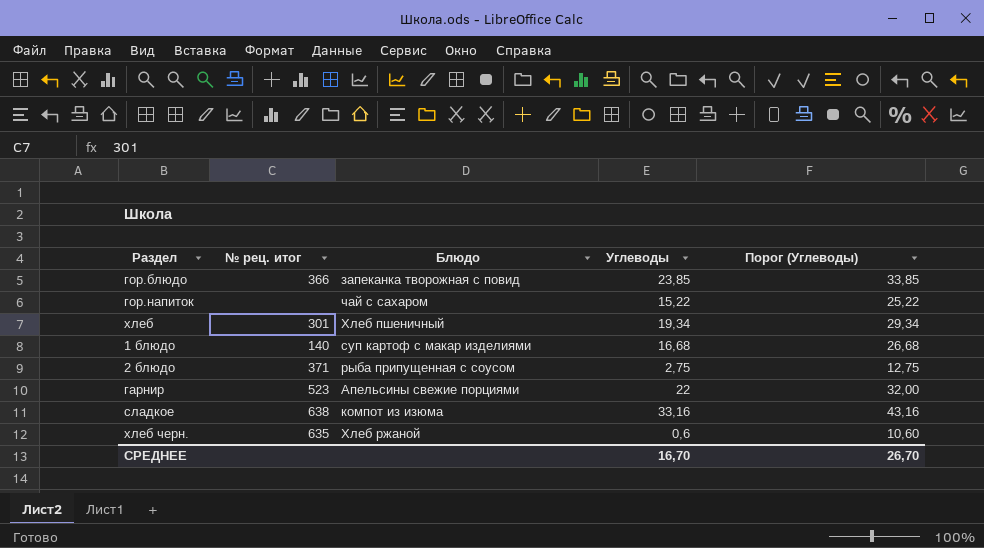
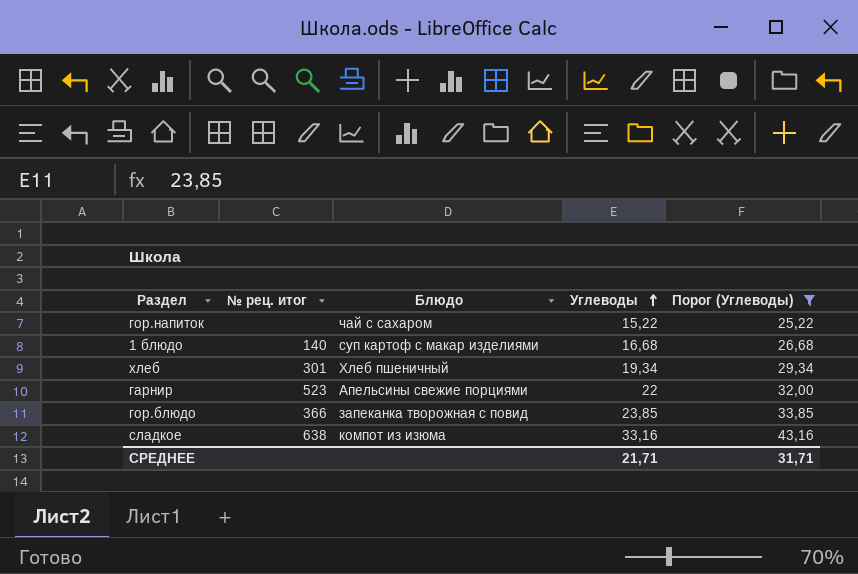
filter: none -> Порог (Углеводы) >= 25,22
row order: none -> Углеводы ascending
СРЕДНЕЕ | Углеводы: 16,70 -> 21,71
СРЕДНЕЕ | Порог (Углеводы): 26,70 -> 31,71

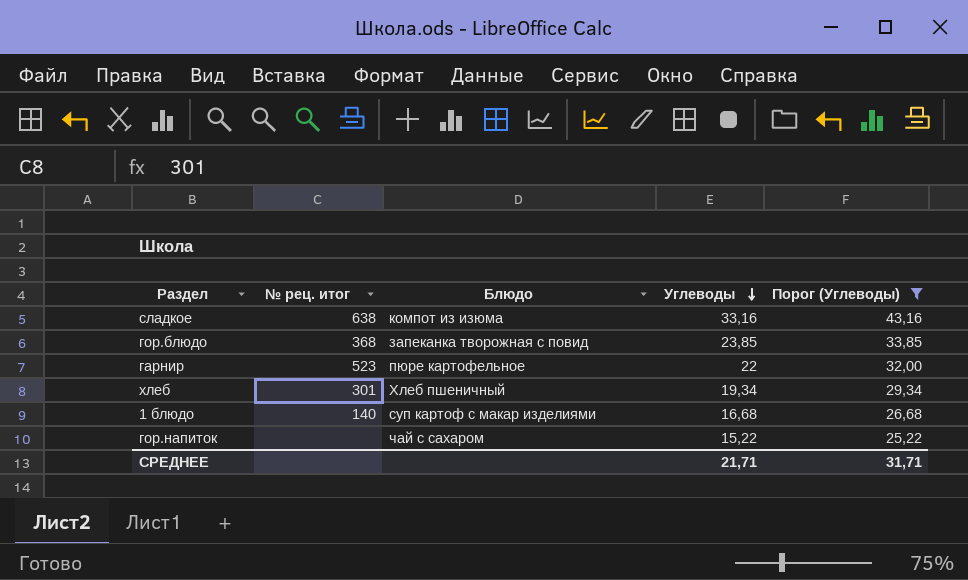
row order: Углеводы ascending -> Углеводы descending
гор.блюдо | № рец. итог: 366 -> 368
гарнир | Блюдо: Апельсины свежие порциями -> пюре картофельное

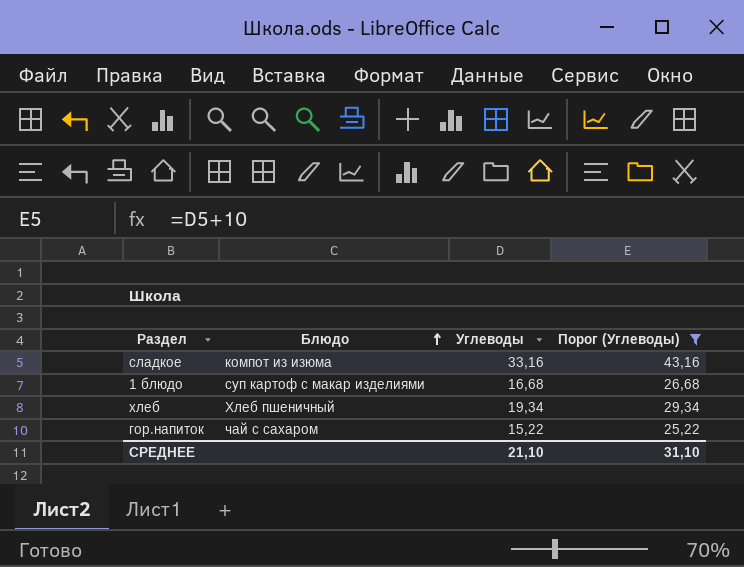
row order: Углеводы descending -> Блюдо ascending
column № рец. итог | position: 2 -> none
row гор.блюдо: 368 | запеканка творожная с повид | 23,85 | 33,85 -> none
row гарнир: 523 | пюре картофельное | 22 | 32,00 -> none
СРЕДНЕЕ | Углеводы: 21,71 -> 21,10
СРЕДНЕЕ | Порог (Углеводы): 31,71 -> 31,10

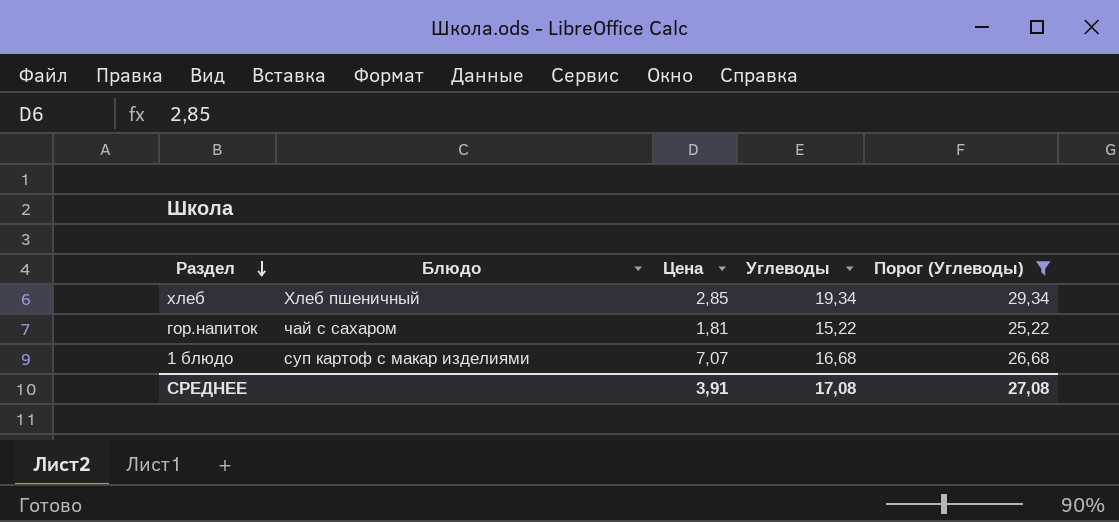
row order: Блюдо ascending -> Раздел descending
column Цена | position: none -> 3
row сладкое: компот из изюма | 33,16 | 43,16 -> none
СРЕДНЕЕ | Углеводы: 21,10 -> 17,08
СРЕДНЕЕ | Порог (Углеводы): 31,10 -> 27,08

